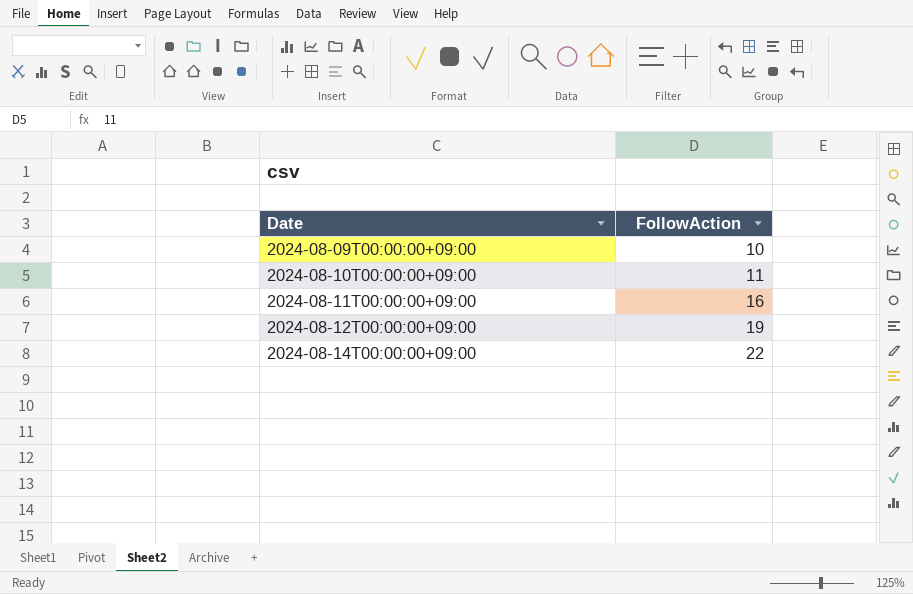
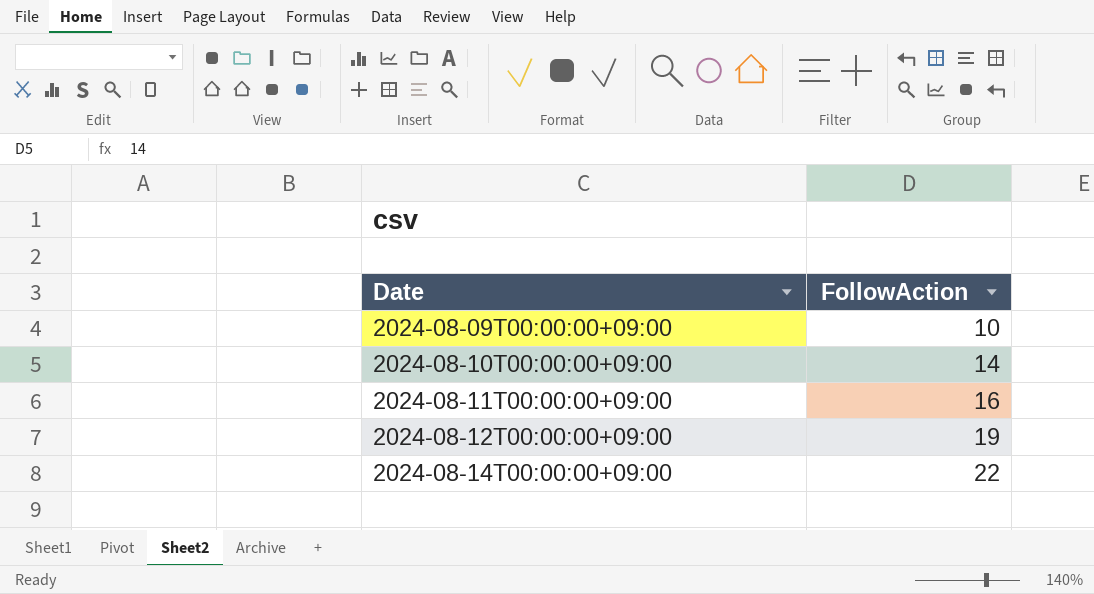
2024-08-10T00:00:00+09:00 | FollowAction: 11 -> 14

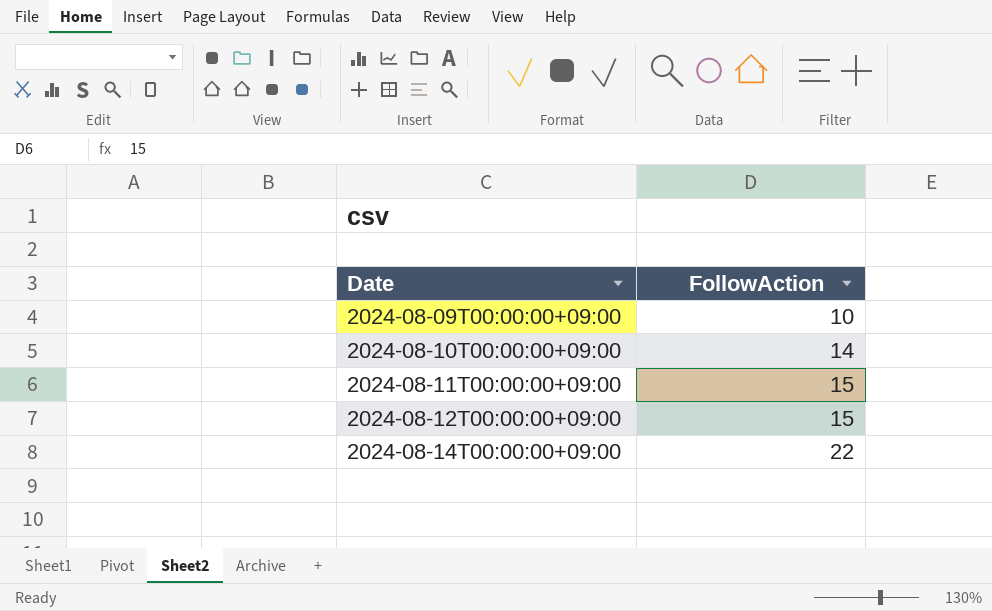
2024-08-11T00:00:00+09:00 | FollowAction: 16 -> 15
2024-08-12T00:00:00+09:00 | FollowAction: 19 -> 15

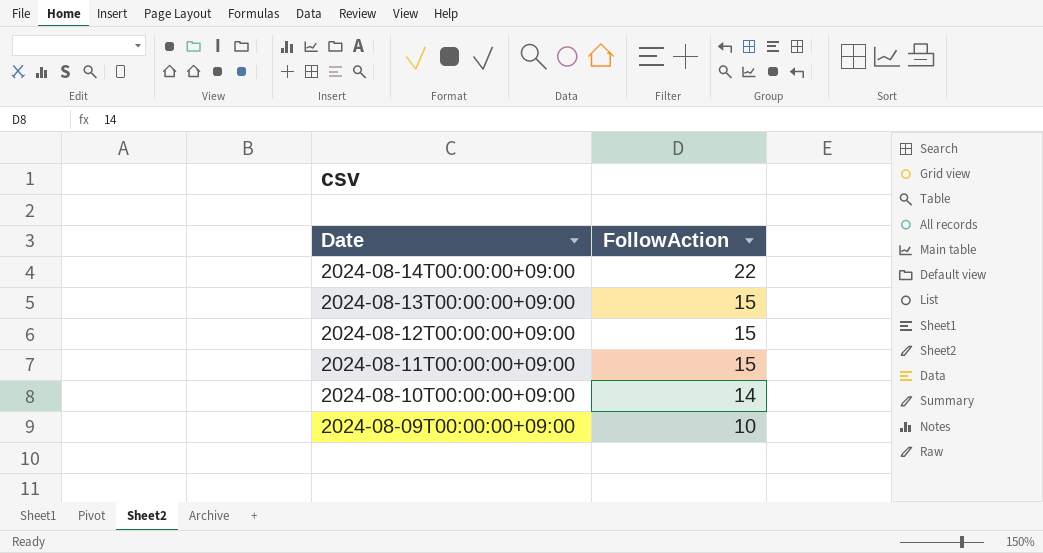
row order: Date ascending -> Date descending
row 2024-08-13T00:00:00+09:00: none -> 15

